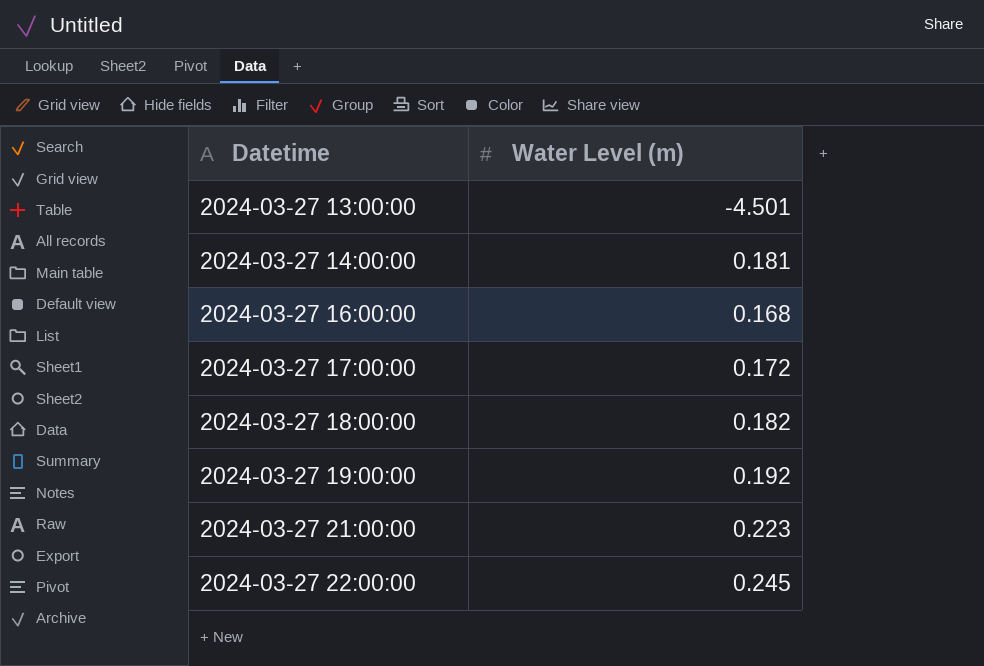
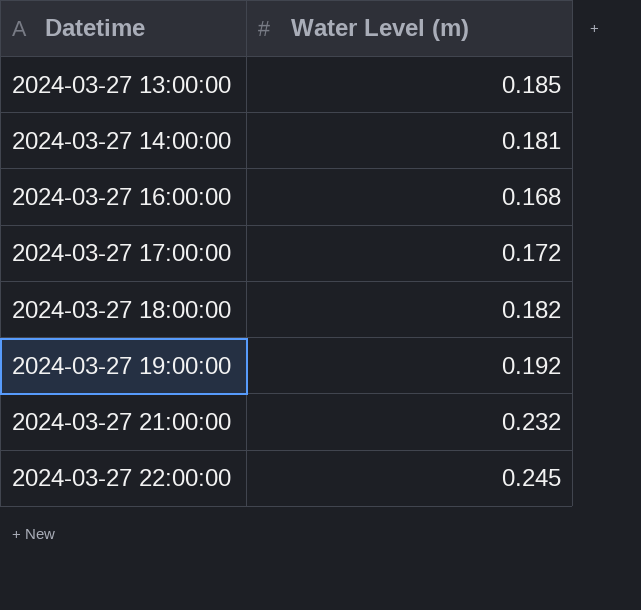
2024-03-27 13:00:00 | Water Level (m): -4.501 -> 0.185
2024-03-27 21:00:00 | Water Level (m): 0.223 -> 0.232

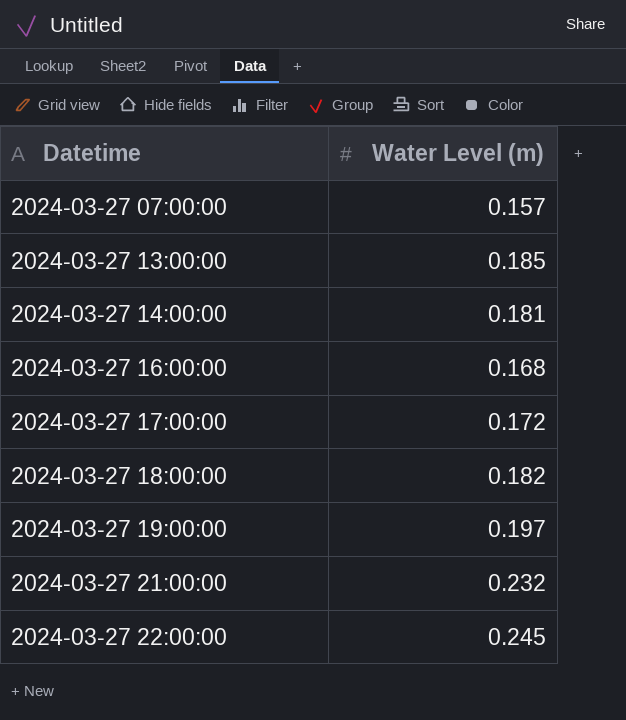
row 2024-03-27 07:00:00: none -> 0.157
2024-03-27 19:00:00 | Water Level (m): 0.192 -> 0.197

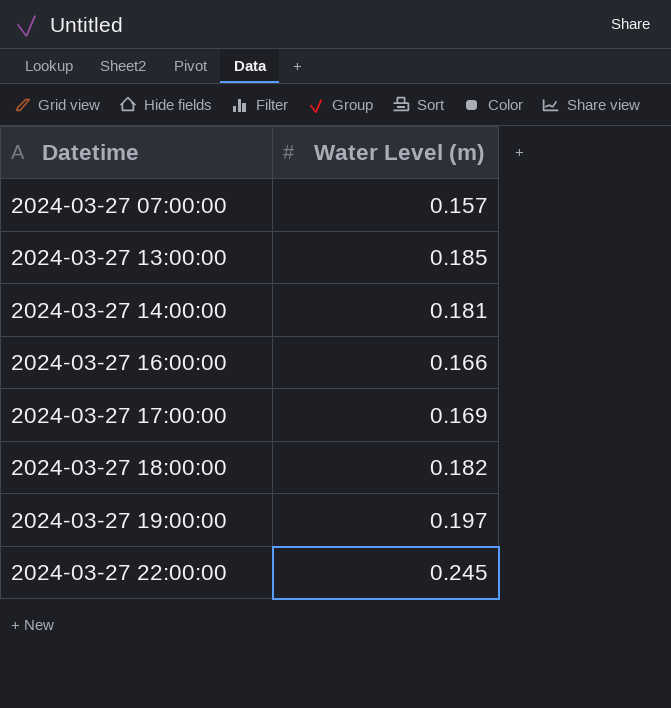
row 2024-03-27 21:00:00: 0.232 -> none
2024-03-27 16:00:00 | Water Level (m): 0.168 -> 0.166
2024-03-27 17:00:00 | Water Level (m): 0.172 -> 0.169

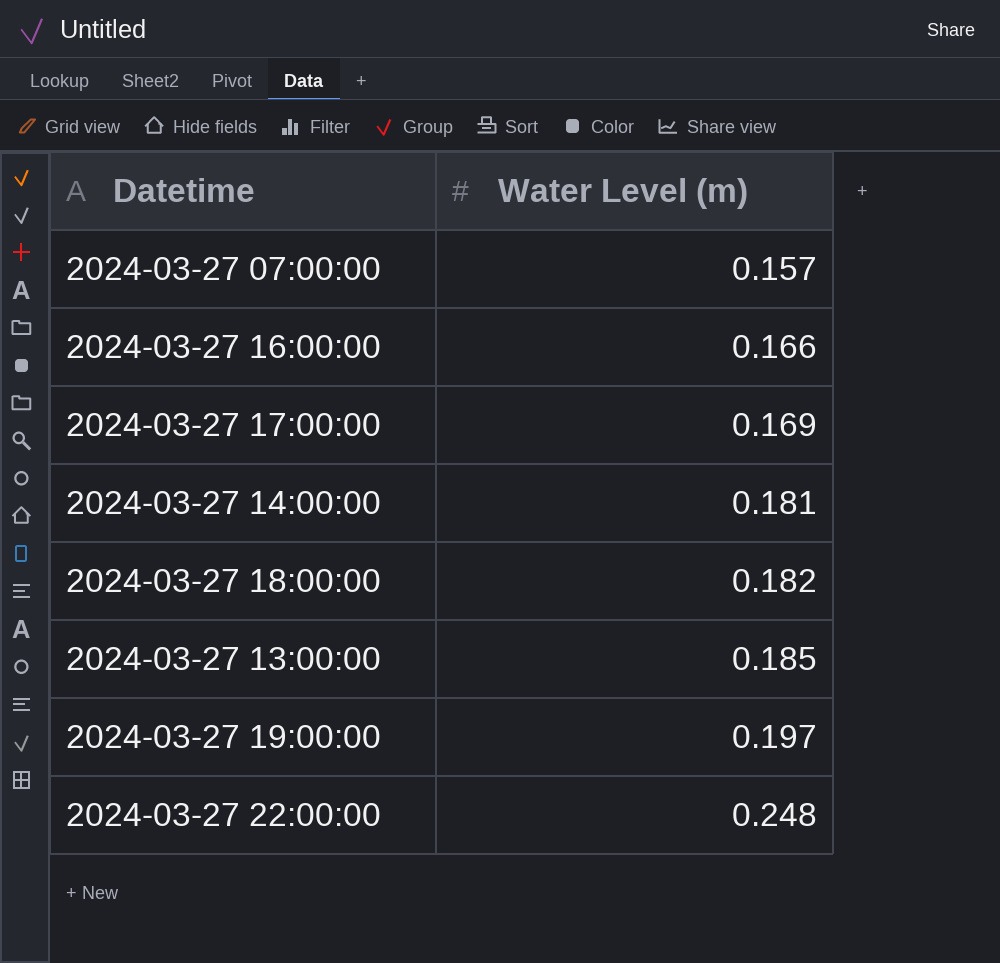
row order: Datetime ascending -> Water Level (m) ascending
2024-03-27 22:00:00 | Water Level (m): 0.245 -> 0.248

